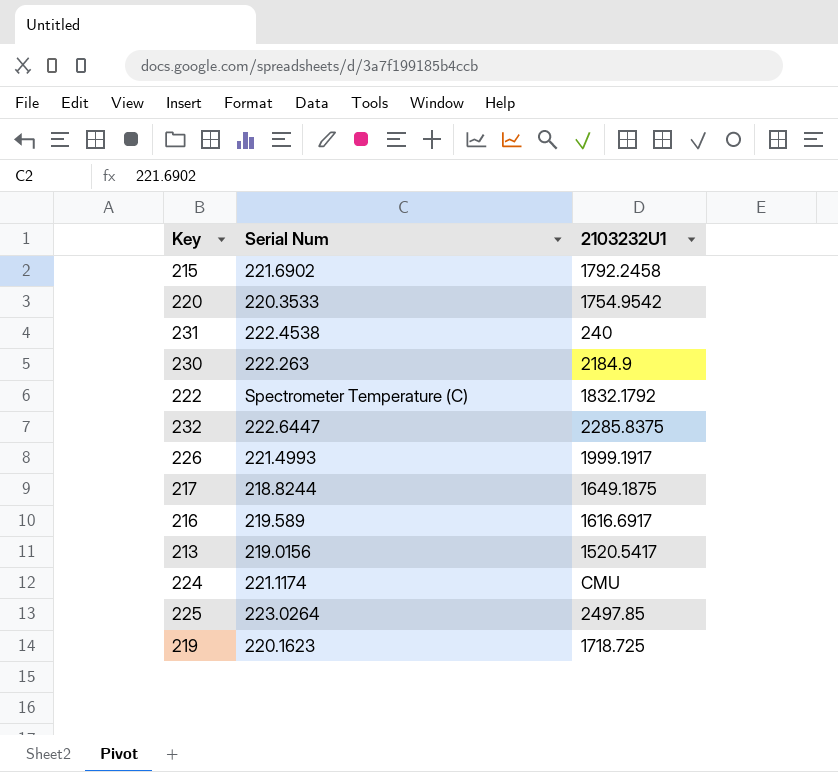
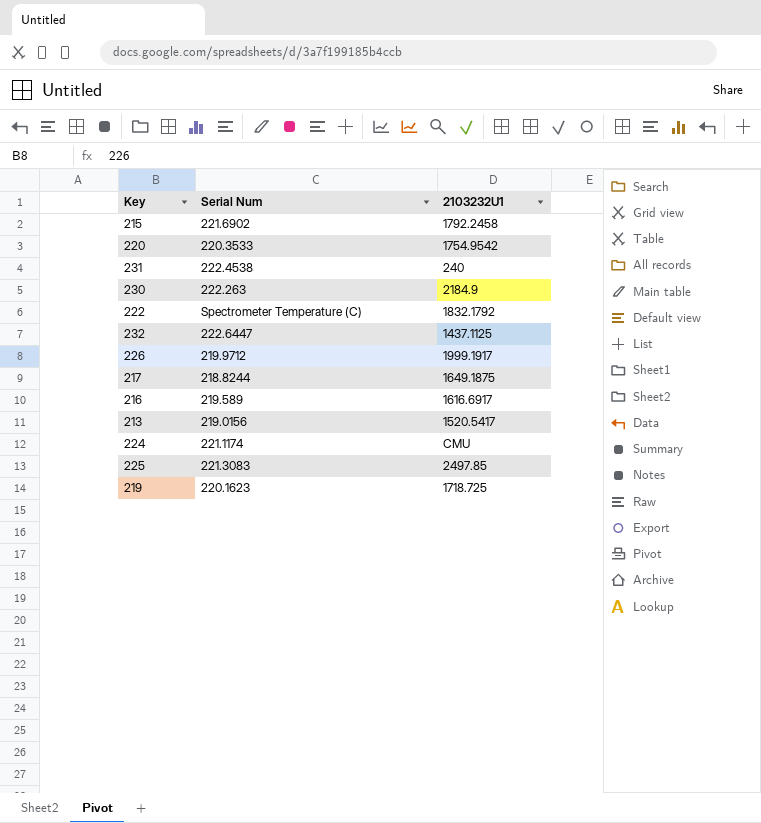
232 | 2103232U1: 2285.8375 -> 1437.1125
226 | Serial Num: 221.4993 -> 219.9712
225 | Serial Num: 223.0264 -> 221.3083

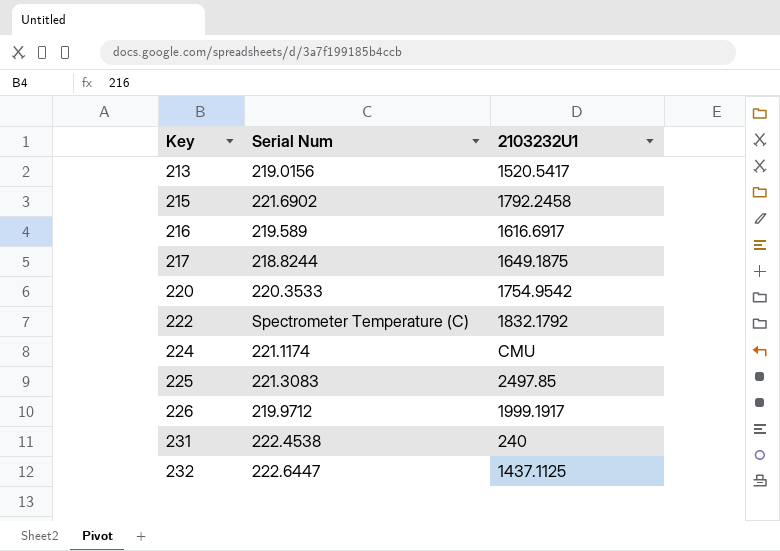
row order: none -> Key ascending
row 230: 222.263 | 2184.9 -> none
row 219: 220.1623 | 1718.725 -> none

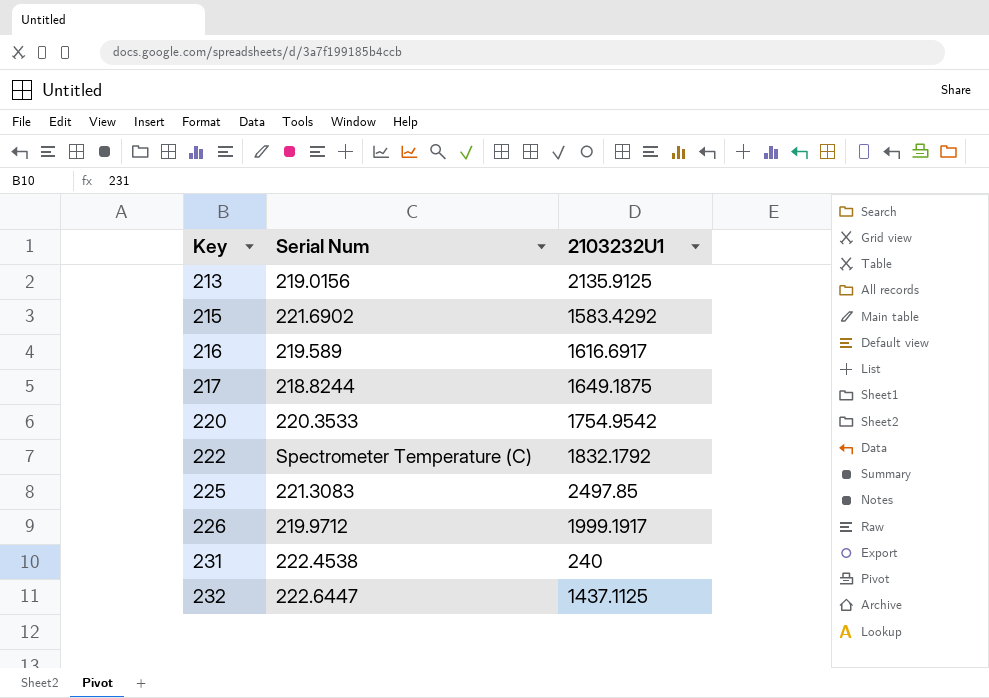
row 224: 221.1174 | CMU -> none
213 | 2103232U1: 1520.5417 -> 2135.9125
215 | 2103232U1: 1792.2458 -> 1583.4292

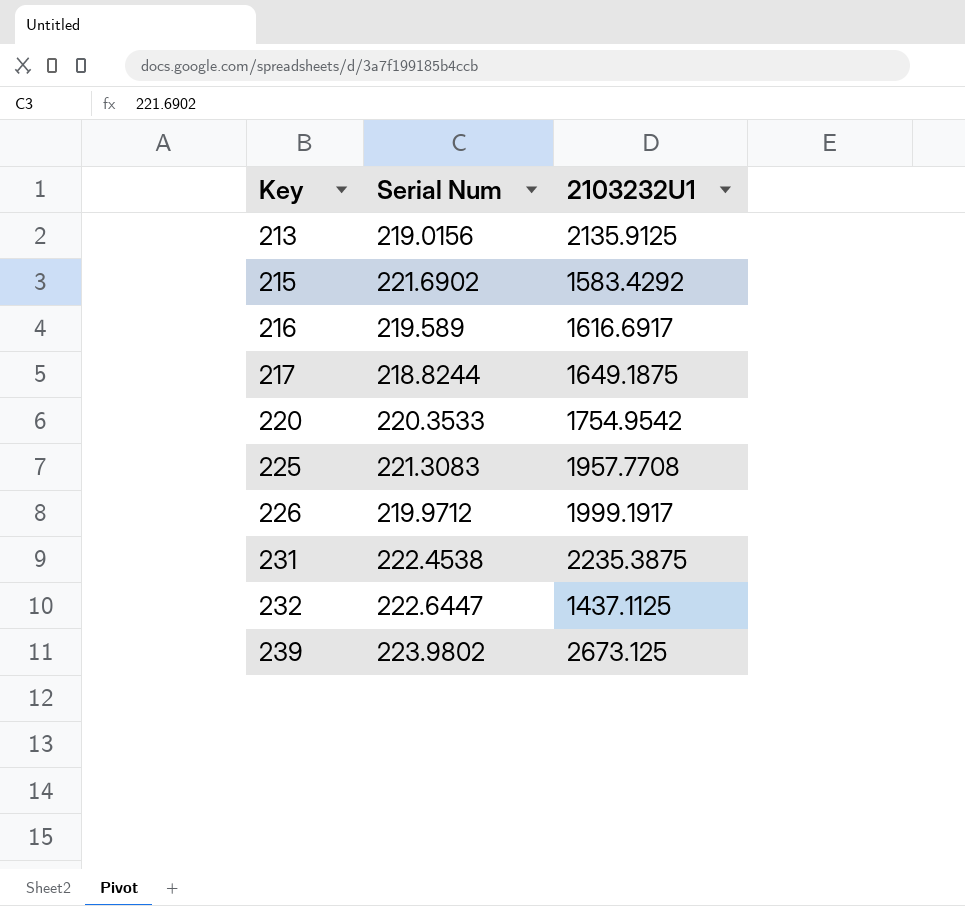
row 222: Spectrometer Temperature (C) | 1832.1792 -> none
225 | 2103232U1: 2497.85 -> 1957.7708
231 | 2103232U1: 240 -> 2235.3875
row 239: none -> 223.9802 | 2673.125

